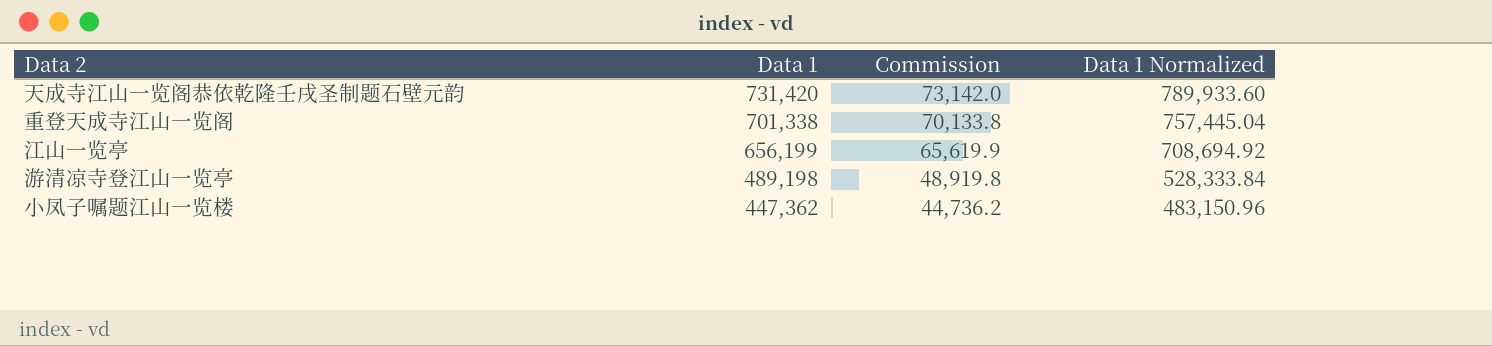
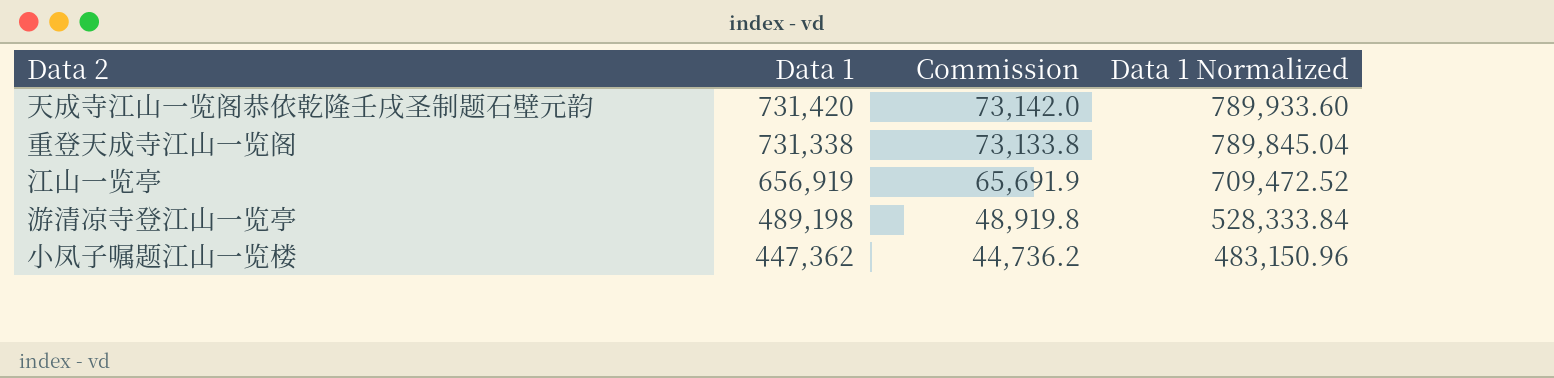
重登天成寺江山一览阁 | Data 1: 701,338 -> 731,338
重登天成寺江山一览阁 | Commission: 70,133.8 -> 73,133.8
重登天成寺江山一览阁 | Data 1 Normalized: 757,445.04 -> 789,845.04
江山一览亭 | Data 1: 656,199 -> 656,919
江山一览亭 | Commission: 65,619.9 -> 65,691.9
江山一览亭 | Data 1 Normalized: 708,694.92 -> 709,472.52

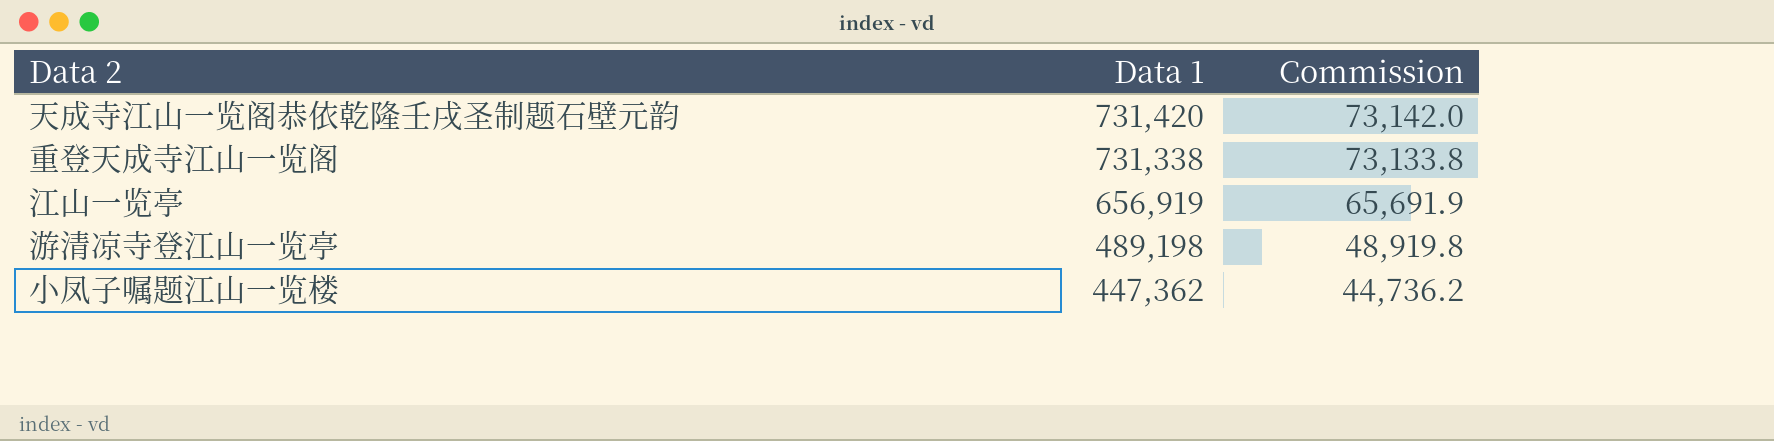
column Data 1 Normalized | formula: [Data 1] * 1.08 -> none

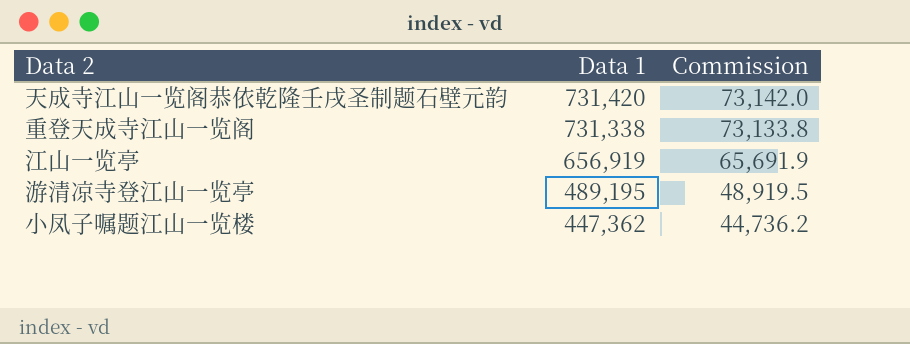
游清凉寺登江山一览亭 | Data 1: 489,198 -> 489,195
游清凉寺登江山一览亭 | Commission: 48,919.8 -> 48,919.5

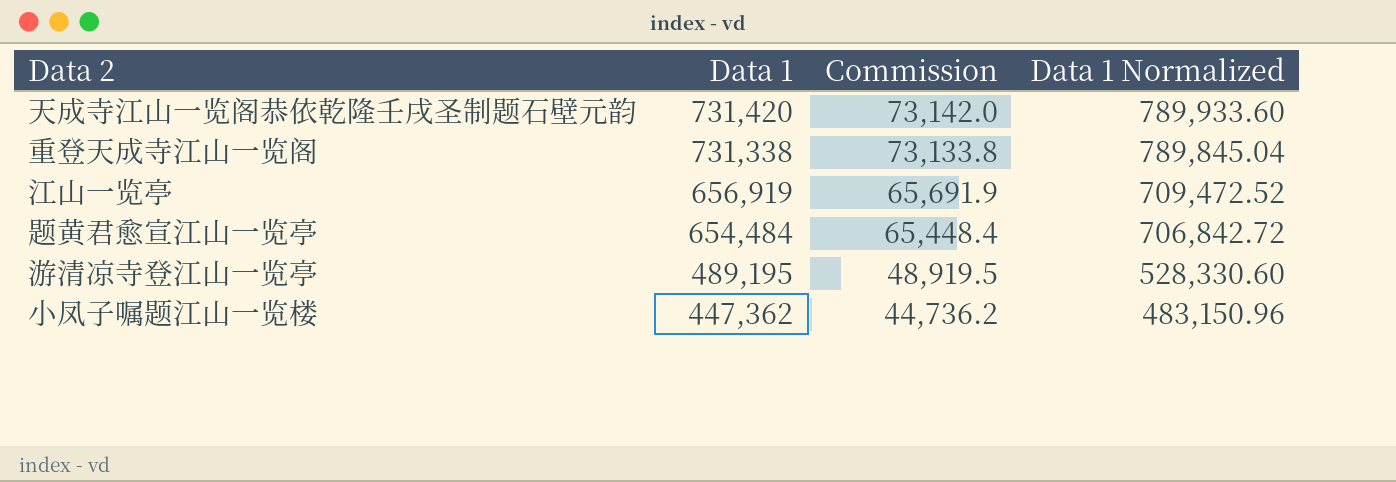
column Data 1 Normalized | formula: none -> [Data 1] * 1.08
row 题黄君愈宣江山一览亭: none -> 654,484 | 65,448.4 | 706,842.72

